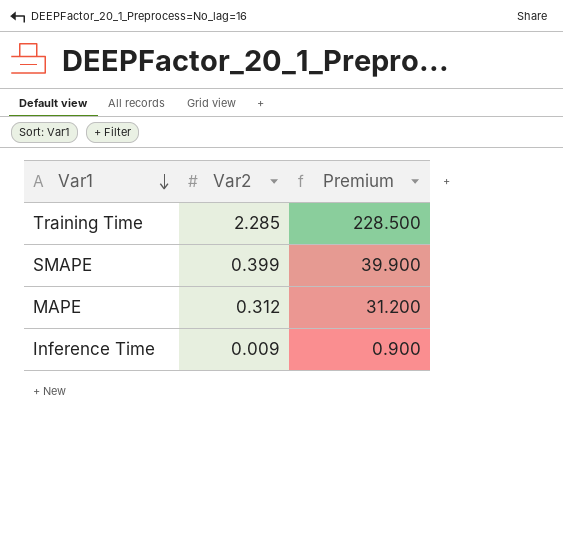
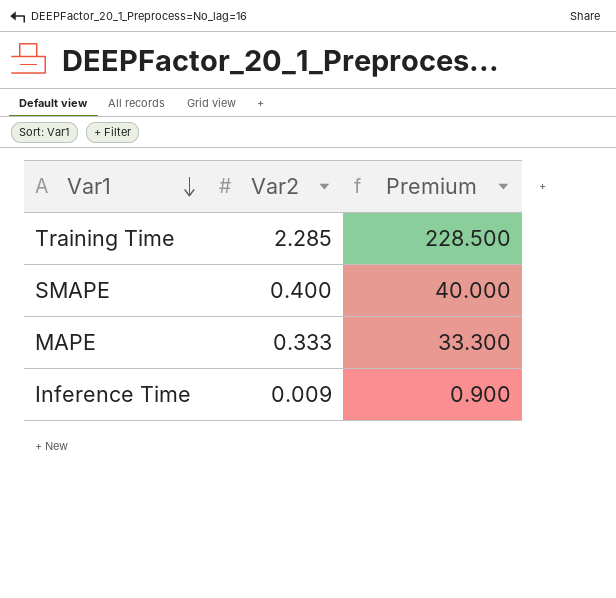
SMAPE | Var2: 0.399 -> 0.400
SMAPE | Premium: 39.900 -> 40.000
MAPE | Var2: 0.312 -> 0.333
MAPE | Premium: 31.200 -> 33.300

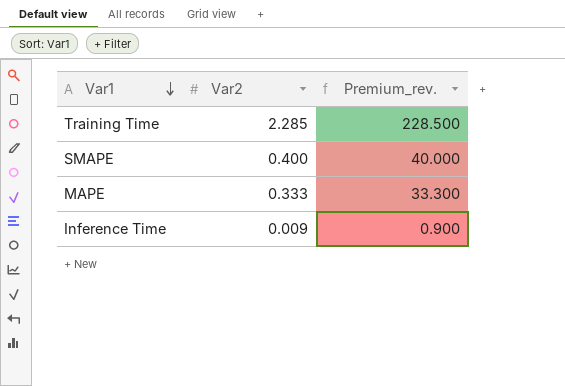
column name: Premium -> Premium_rev.

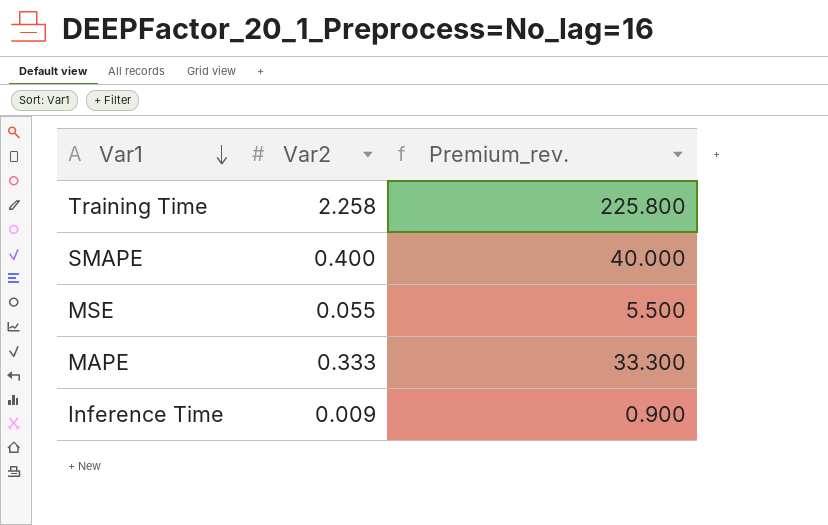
Training Time | Var2: 2.285 -> 2.258
Training Time | Premium_rev.: 228.500 -> 225.800
row MSE: none -> 0.055 | 5.500

